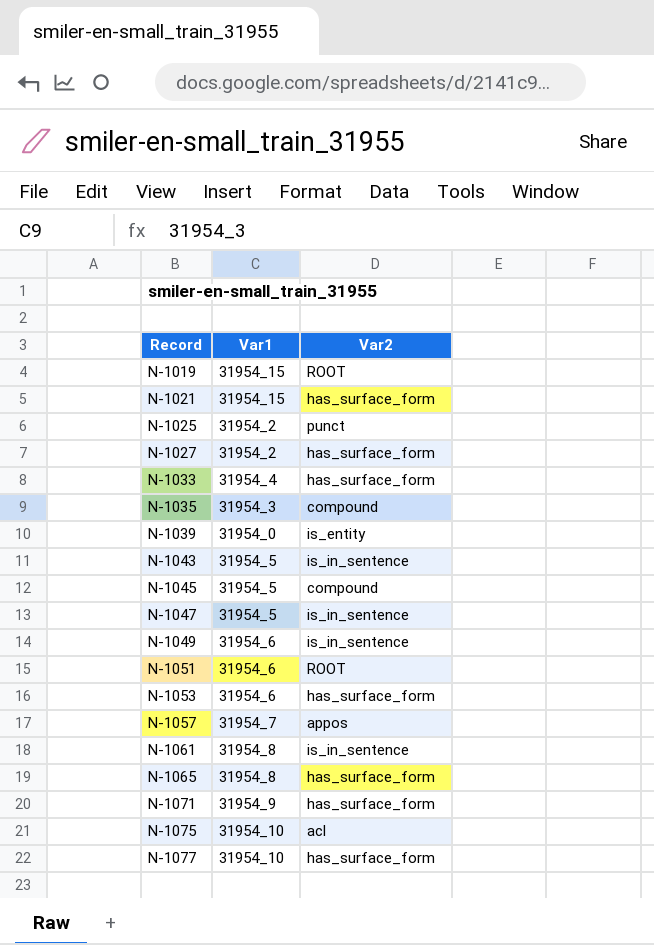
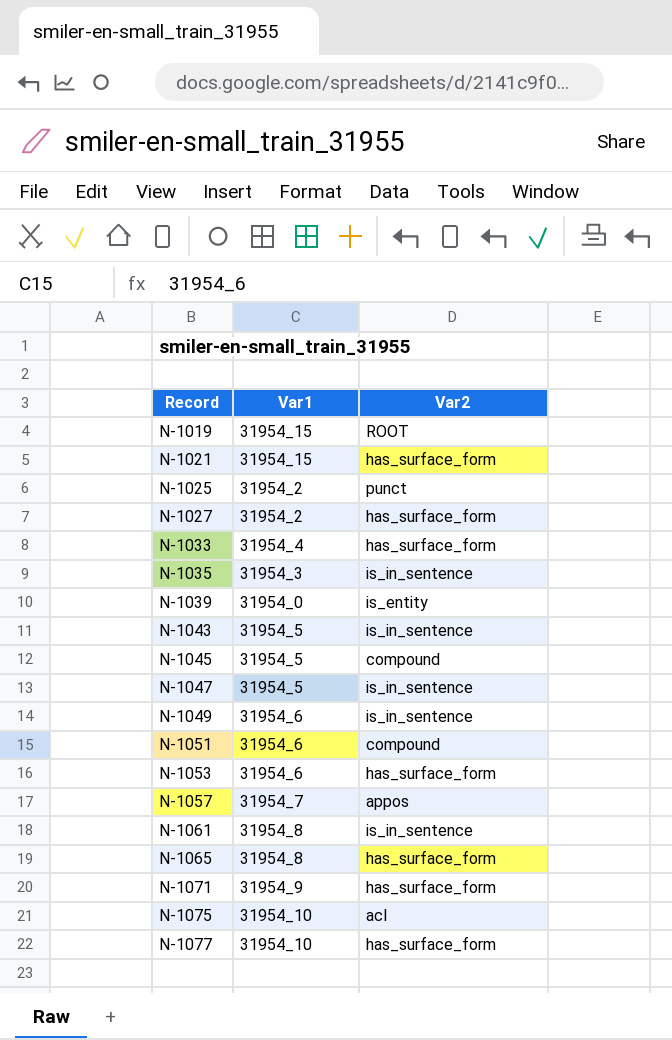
N-1035 | Var2: compound -> is_in_sentence
N-1051 | Var2: ROOT -> compound

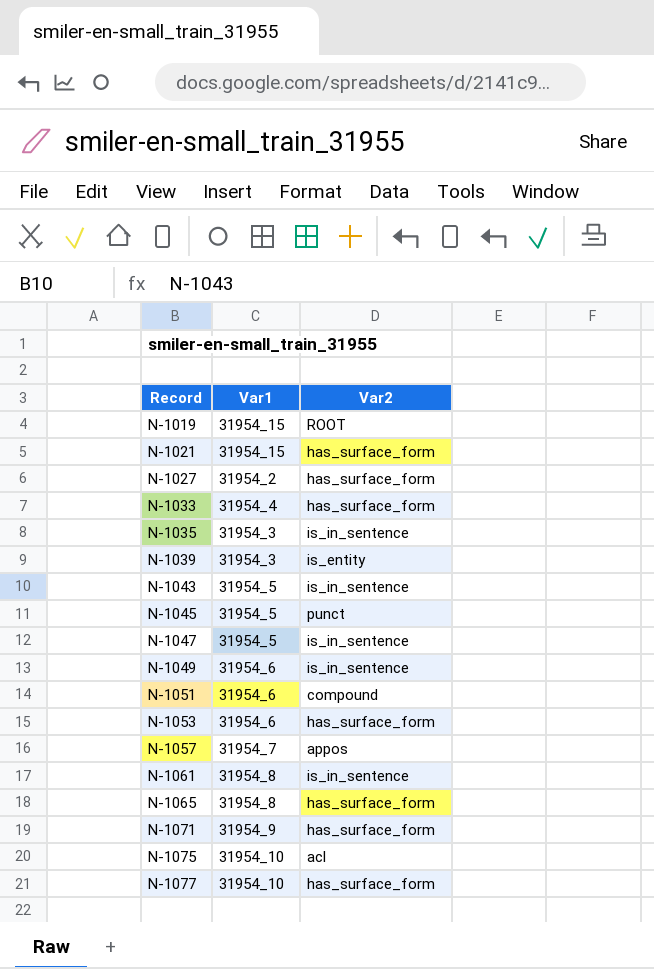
row N-1025: 31954_2 | punct -> none
N-1039 | Var1: 31954_0 -> 31954_3
N-1045 | Var2: compound -> punct

